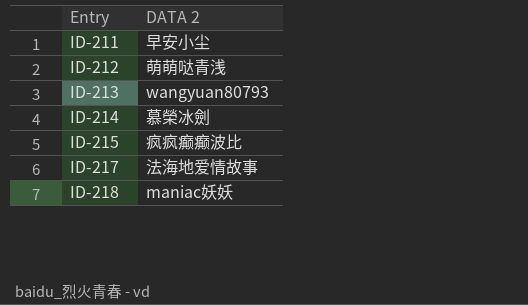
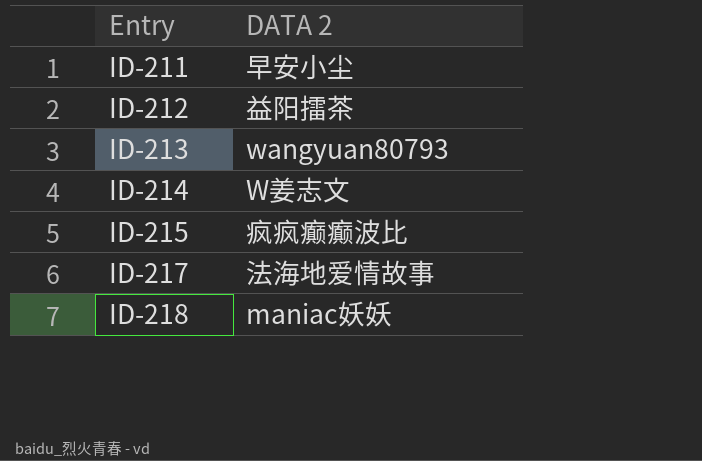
ID-212 | DATA 2: 萌萌哒青浅 -> 益阳擂茶
ID-214 | DATA 2: 慕榮冰劍 -> W姜志文

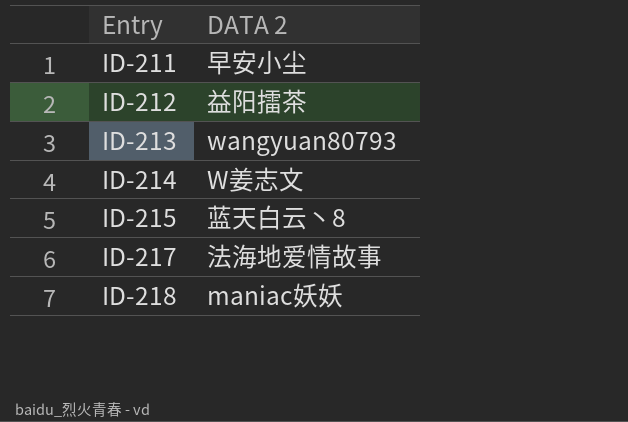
ID-215 | DATA 2: 疯疯癫癫波比 -> 蓝天白云丶8

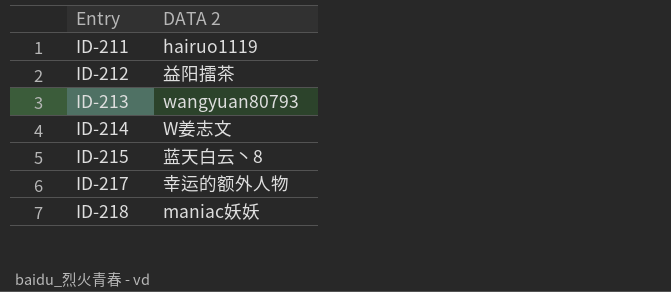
ID-211 | DATA 2: 早安小尘 -> hairuo1119
ID-217 | DATA 2: 法海地爱情故事 -> 幸运的额外人物

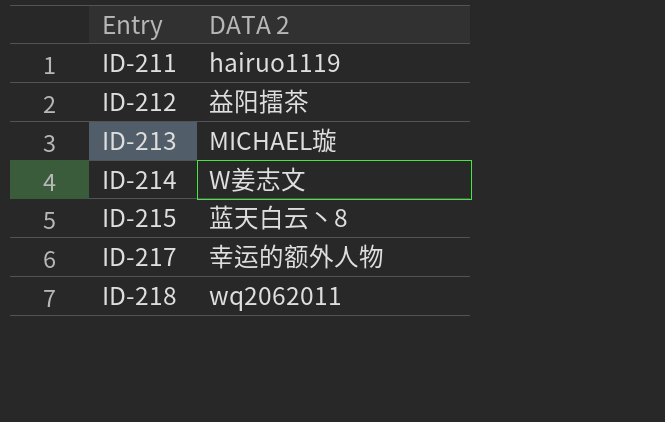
ID-213 | DATA 2: wangyuan80793 -> MICHAEL璇
ID-218 | DATA 2: maniac妖妖 -> wq2062011

